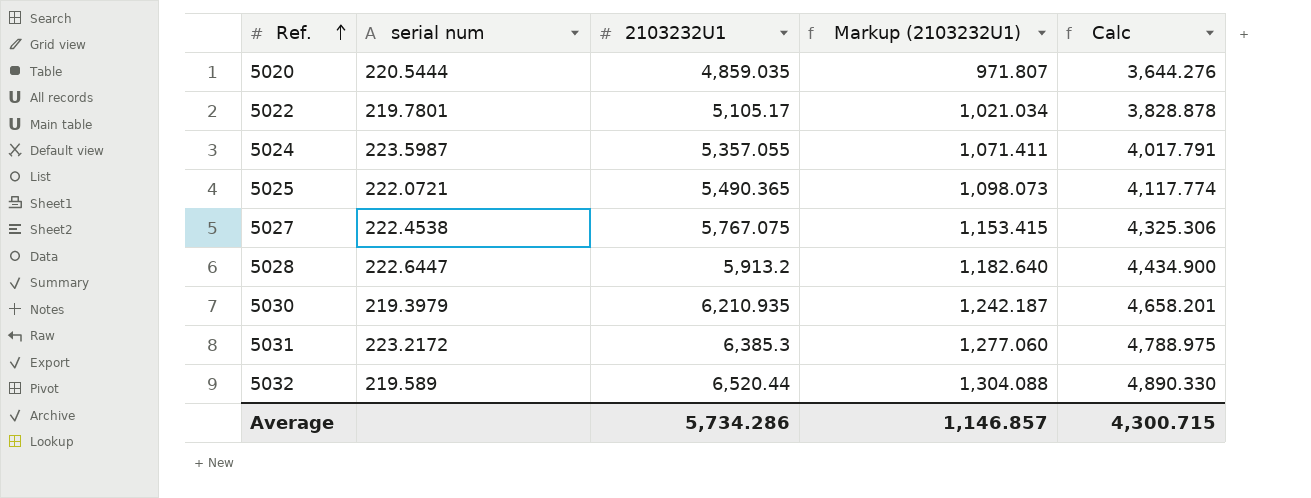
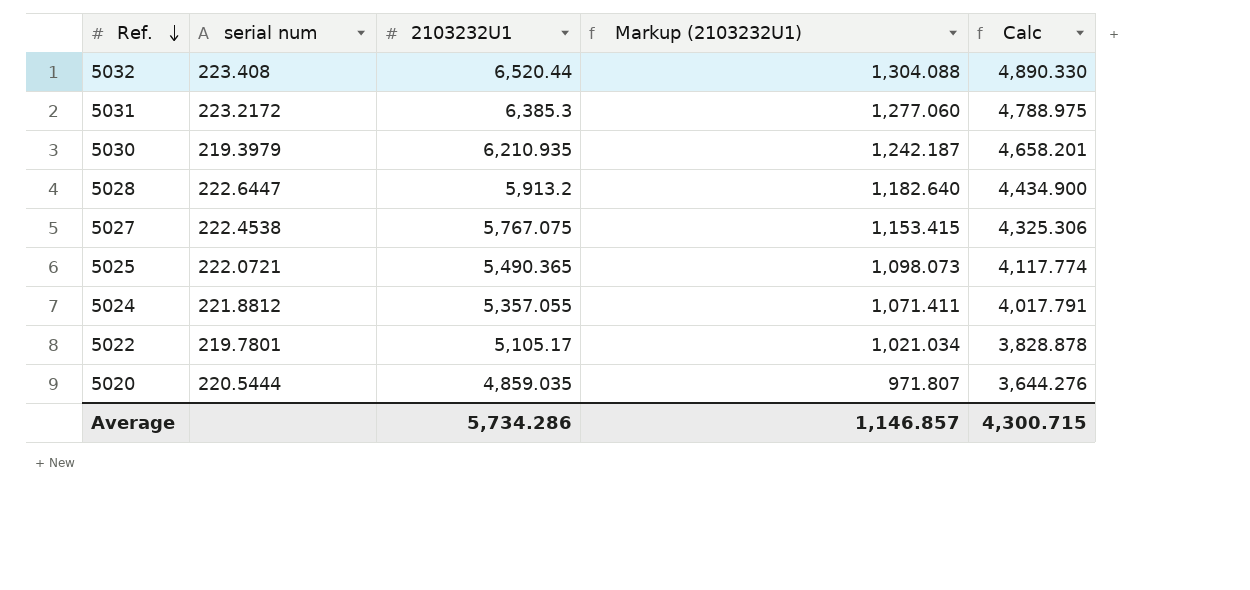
row order: Ref. ascending -> Ref. descending
5032 | serial num: 219.589 -> 223.408
5024 | serial num: 223.5987 -> 221.8812

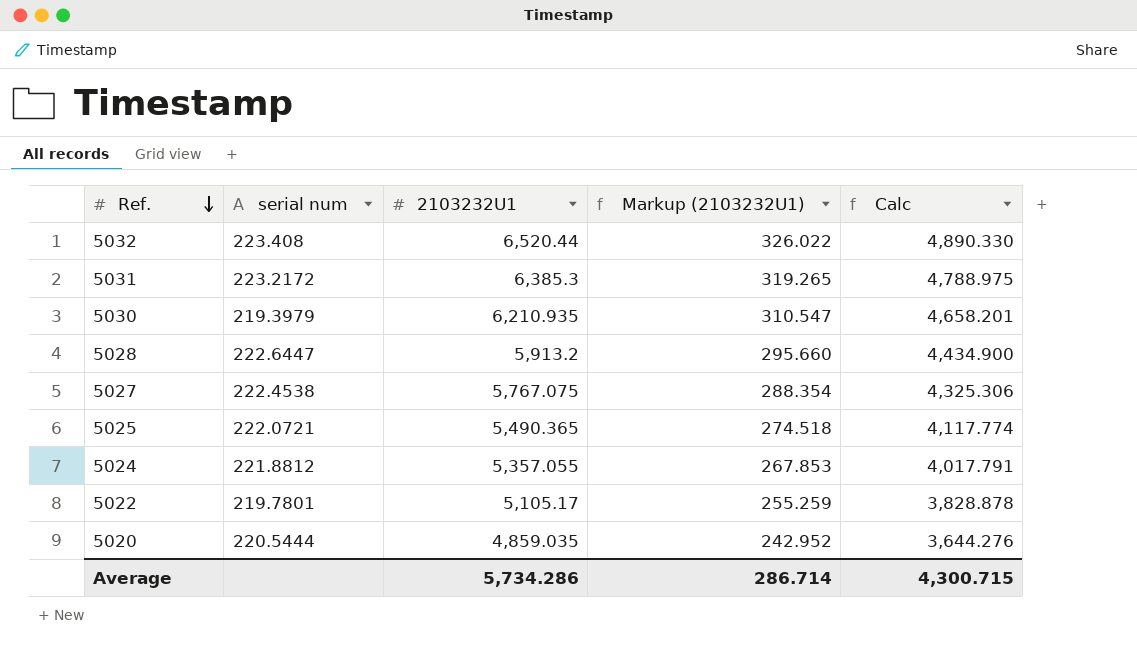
column Markup (2103232U1) | formula: [2103232U1] * 0.2 -> [2103232U1] * 0.05
Average | Markup (2103232U1): 1,146.857 -> 286.714

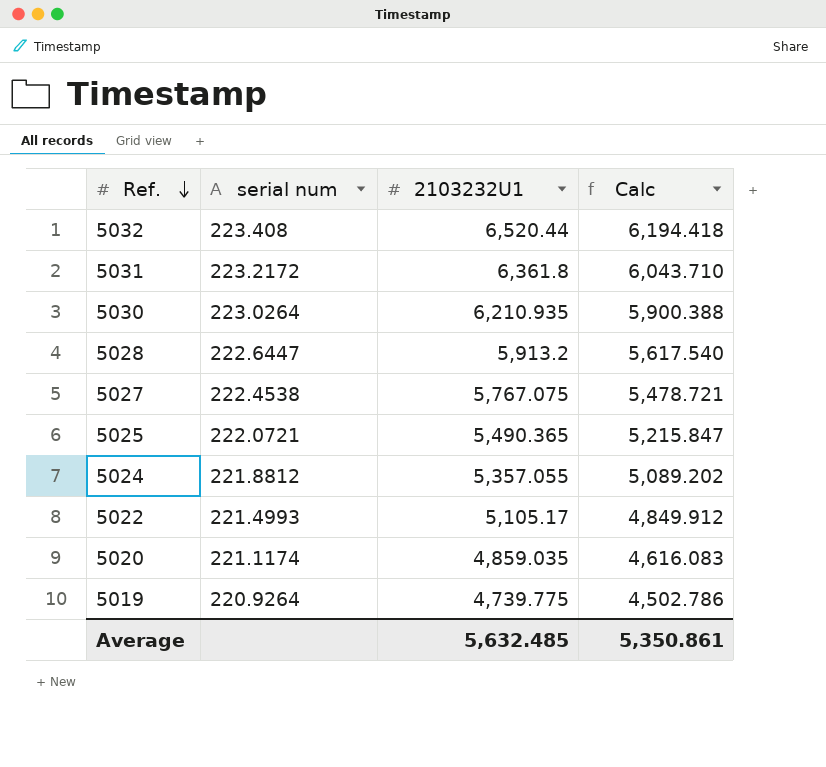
column Markup (2103232U1) | formula: [2103232U1] * 0.05 -> none
column Calc | formula: [2103232U1] * 0.75 -> [2103232U1] * 0.95
5031 | 2103232U1: 6,385.3 -> 6,361.8
5030 | serial num: 219.3979 -> 223.0264
5022 | serial num: 219.7801 -> 221.4993
5020 | serial num: 220.5444 -> 221.1174
row 5019: none -> 220.9264 | 4,739.775 | 4,502.786
Average | 2103232U1: 5,734.286 -> 5,632.485
Average | Calc: 4,300.715 -> 5,350.861

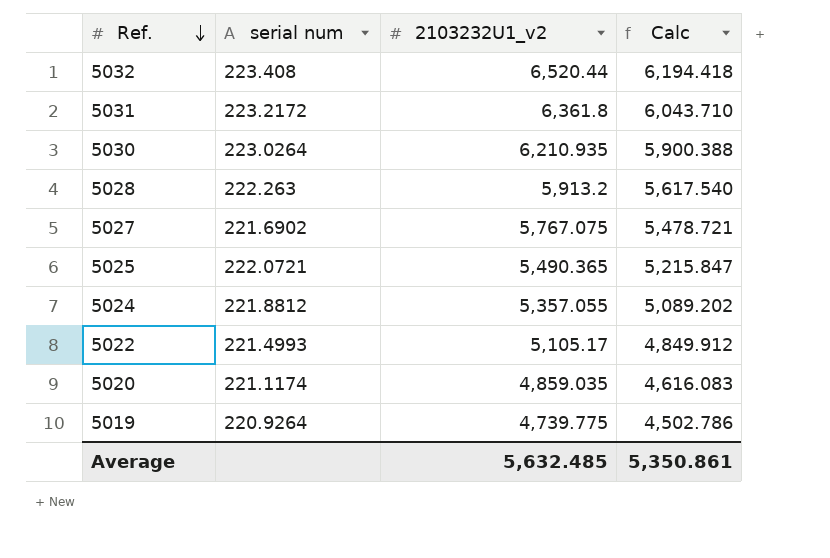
column name: 2103232U1 -> 2103232U1_v2
5028 | serial num: 222.6447 -> 222.263
5027 | serial num: 222.4538 -> 221.6902

